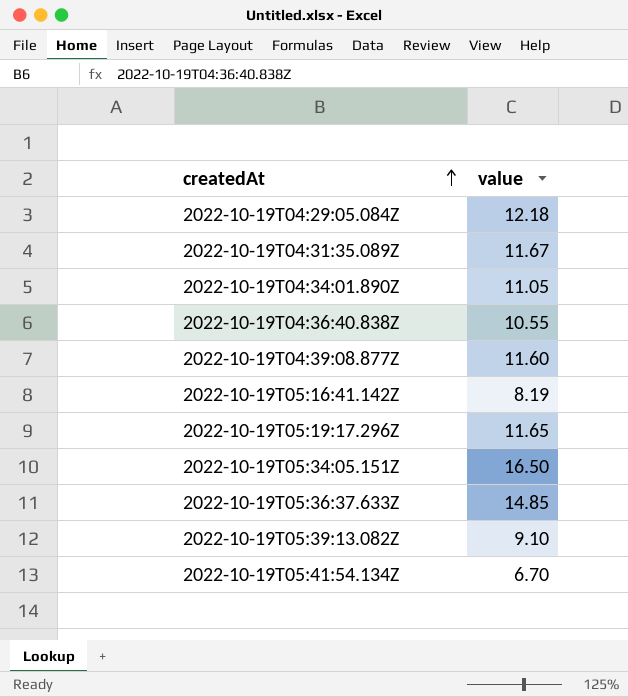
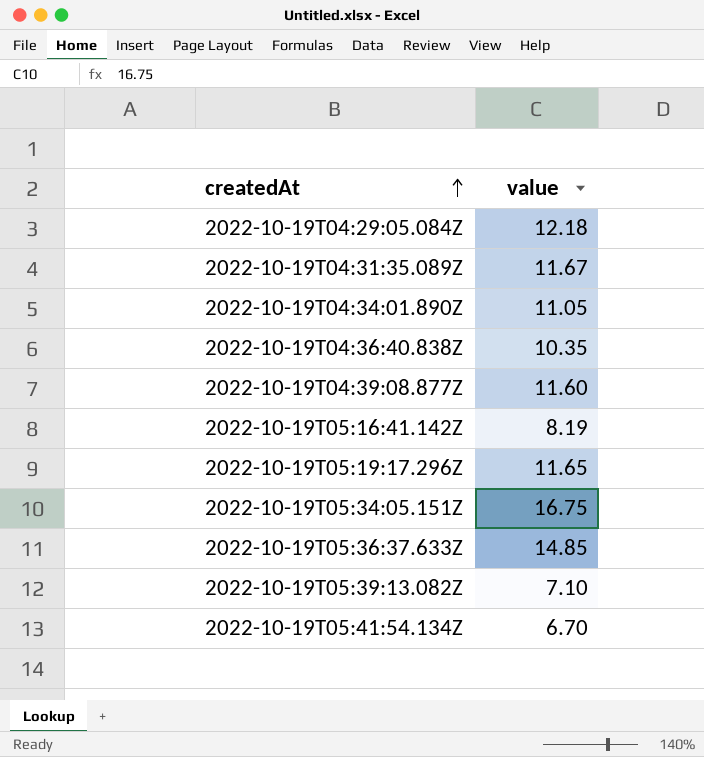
2022-10-19T04:36:40.838Z | value: 10.55 -> 10.35
2022-10-19T05:34:05.151Z | value: 16.50 -> 16.75
2022-10-19T05:39:13.082Z | value: 9.10 -> 7.10

